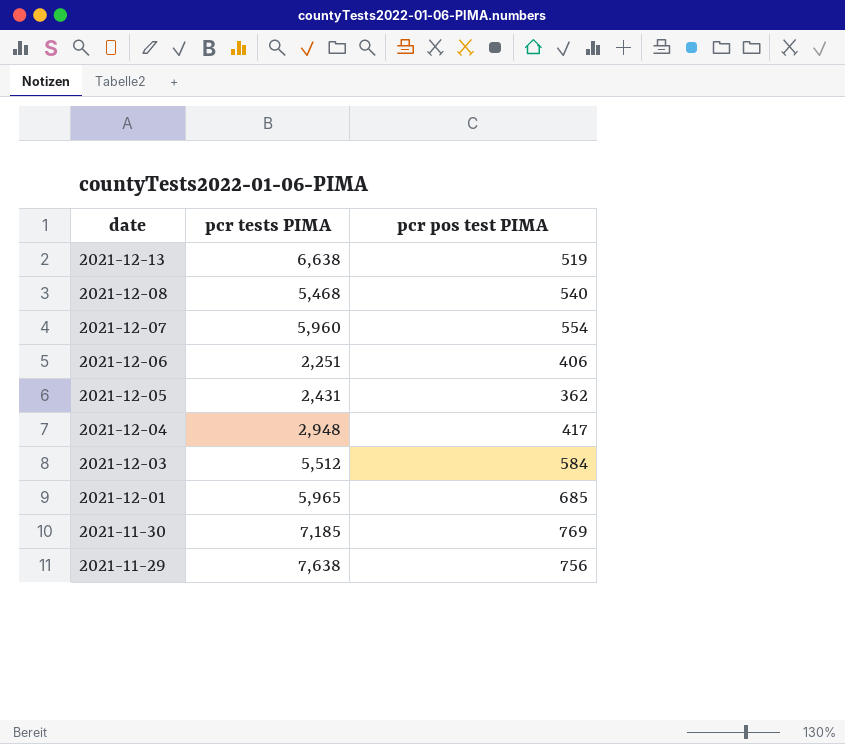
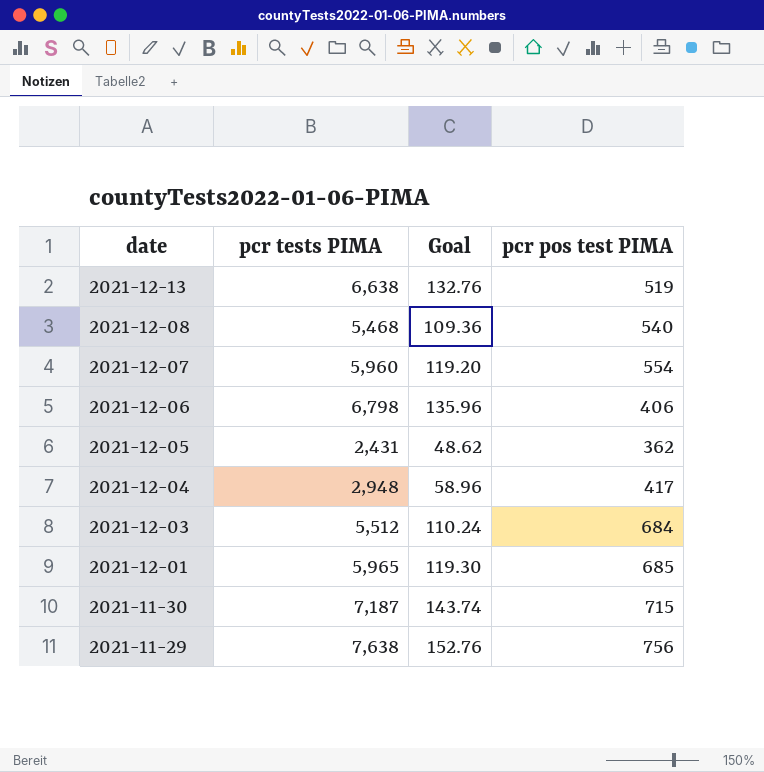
column Goal | formula: none -> [pcr tests PIMA] * 0.02
2021-12-06 | pcr tests PIMA: 2,251 -> 6,798
2021-12-03 | pcr pos test PIMA: 584 -> 684
2021-11-30 | pcr tests PIMA: 7,185 -> 7,187
2021-11-30 | pcr pos test PIMA: 769 -> 715

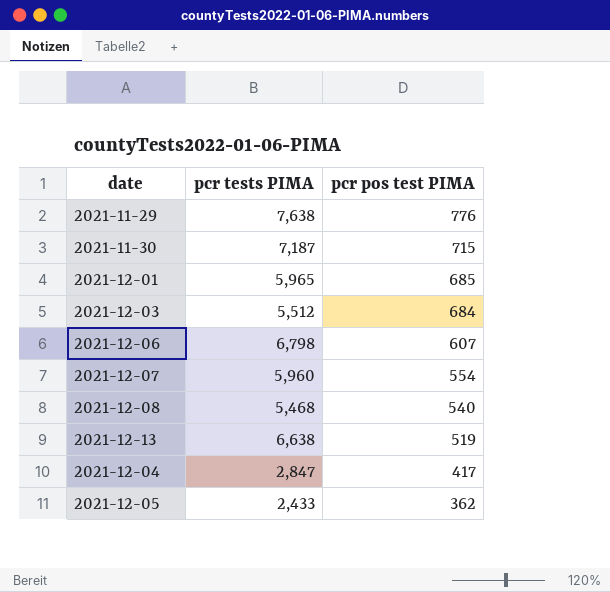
row order: date descending -> pcr pos test PIMA descending
column Goal | formula: [pcr tests PIMA] * 0.02 -> none
2021-11-29 | pcr pos test PIMA: 756 -> 776
2021-12-06 | pcr pos test PIMA: 406 -> 607
2021-12-04 | pcr tests PIMA: 2,948 -> 2,847
2021-12-05 | pcr tests PIMA: 2,431 -> 2,433

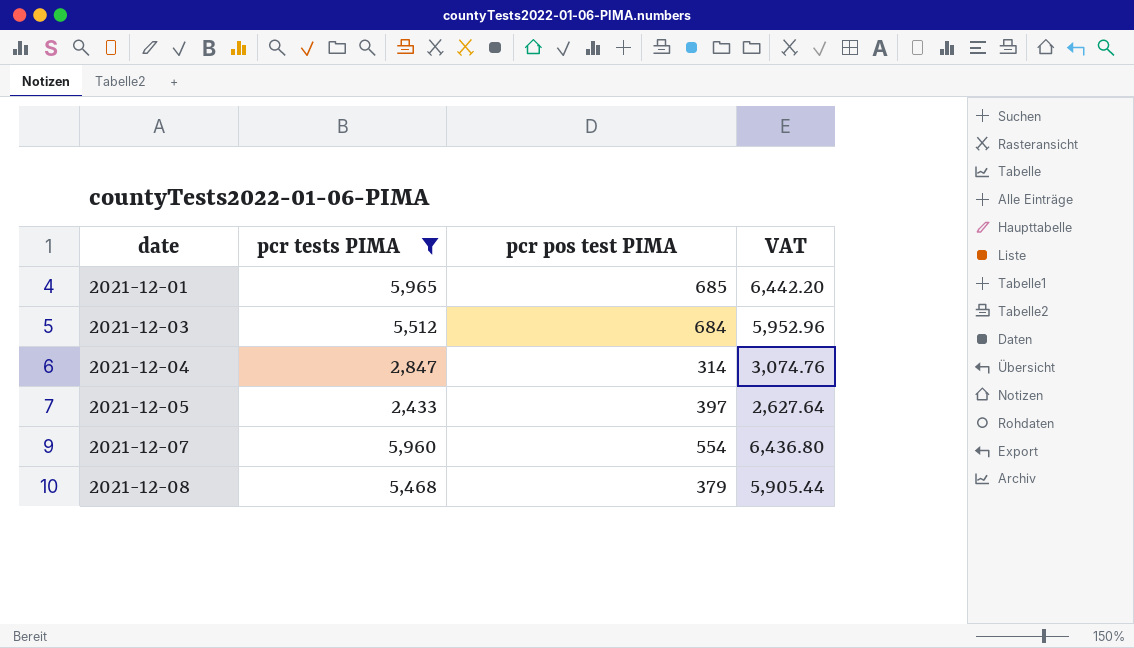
filter: none -> pcr tests PIMA <= 5,965
row order: pcr pos test PIMA descending -> date ascending
column VAT | formula: none -> [pcr tests PIMA] * 1.08
2021-12-04 | pcr pos test PIMA: 417 -> 314
2021-12-05 | pcr pos test PIMA: 362 -> 397
2021-12-08 | pcr pos test PIMA: 540 -> 379

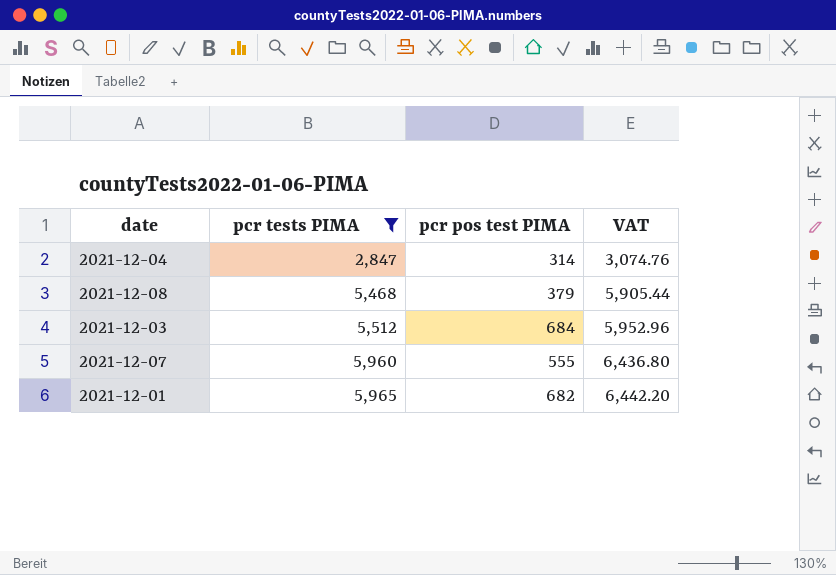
row order: date ascending -> pcr tests PIMA ascending
row 2021-12-05: 2,433 | 397 | 2,627.64 -> none
2021-12-07 | pcr pos test PIMA: 554 -> 555
2021-12-01 | pcr pos test PIMA: 685 -> 682

